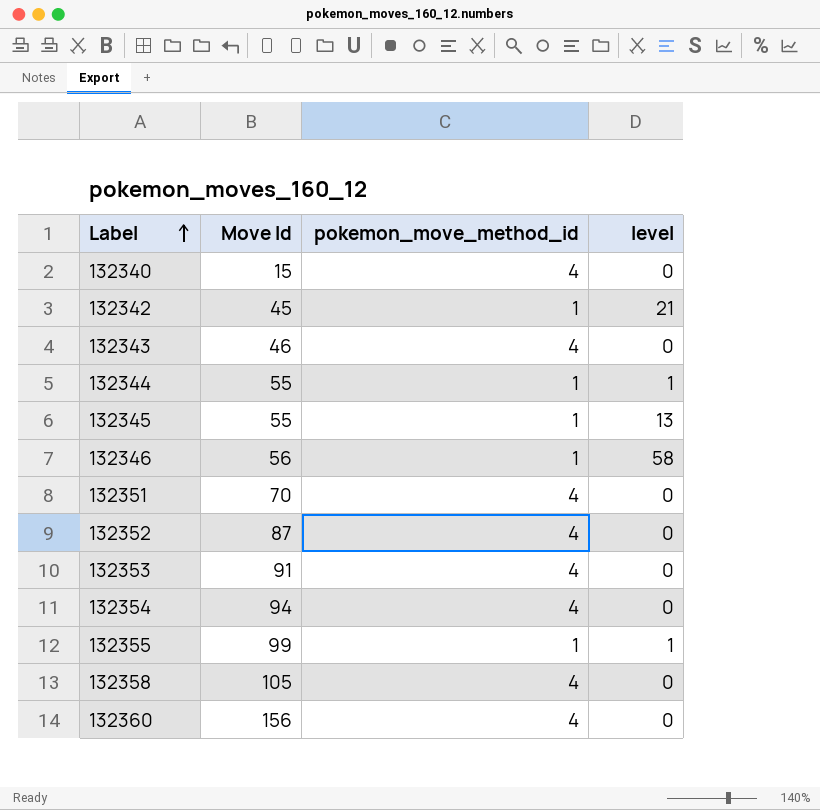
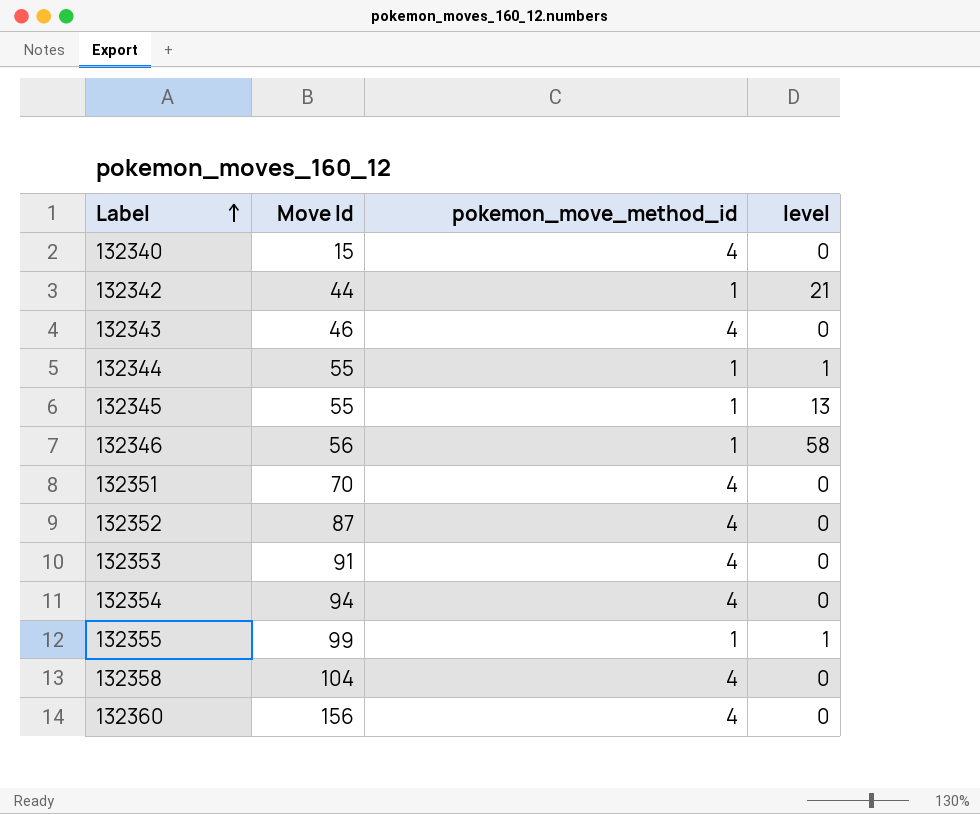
132342 | Move Id: 45 -> 44
132358 | Move Id: 105 -> 104

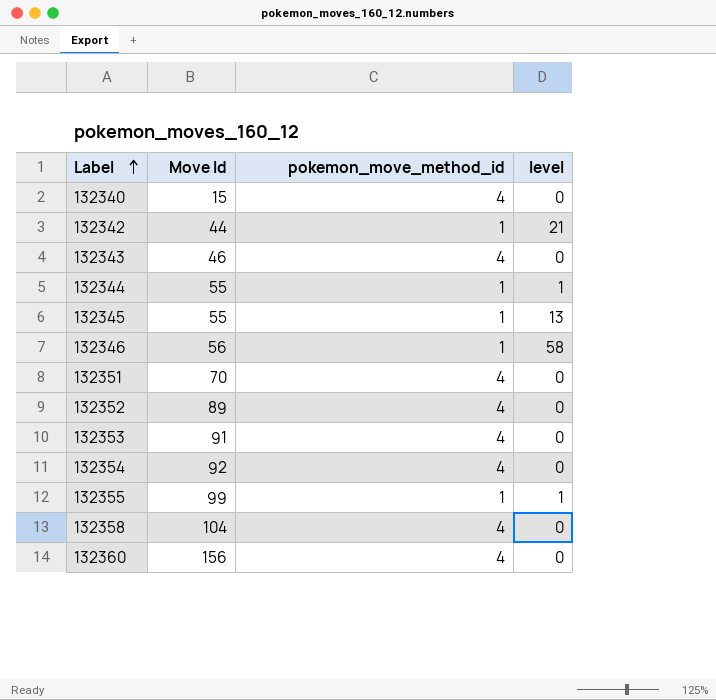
132352 | Move Id: 87 -> 89
132354 | Move Id: 94 -> 92

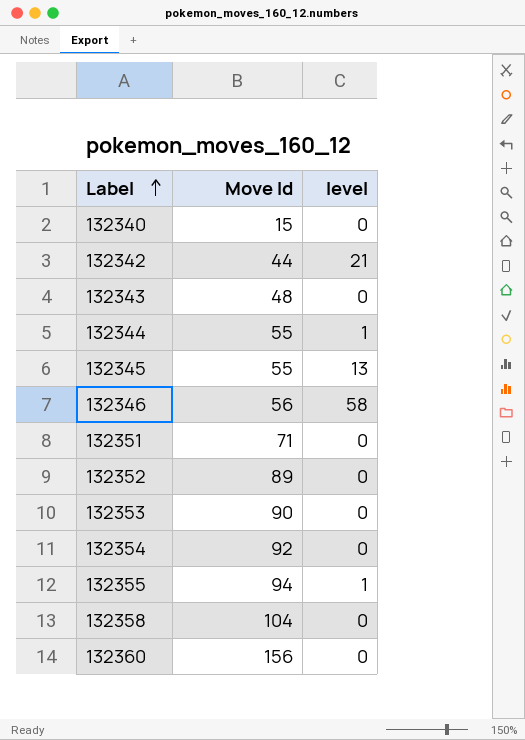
column pokemon_move_method_id | position: 3 -> none
132343 | Move Id: 46 -> 48
132351 | Move Id: 70 -> 71
132353 | Move Id: 91 -> 90
132355 | Move Id: 99 -> 94

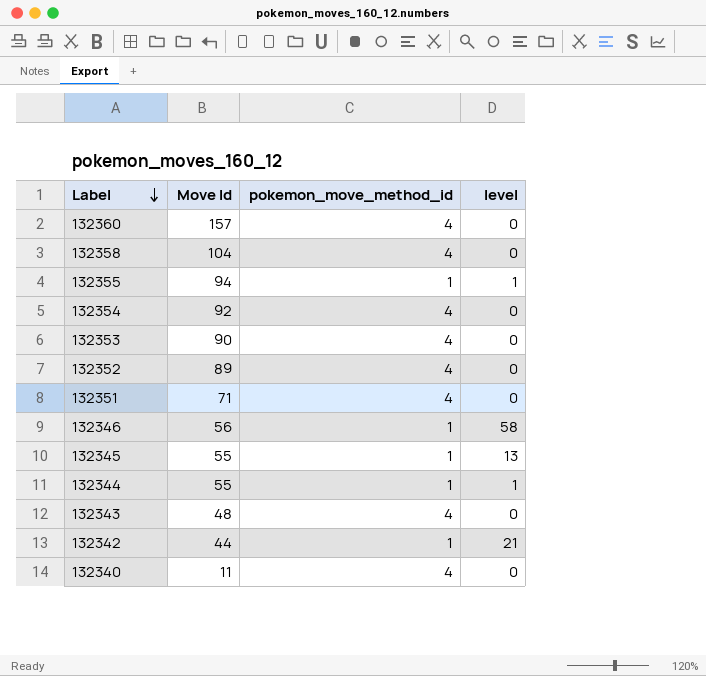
row order: Label ascending -> Label descending
column pokemon_move_method_id | position: none -> 3
132360 | Move Id: 156 -> 157
132340 | Move Id: 15 -> 11

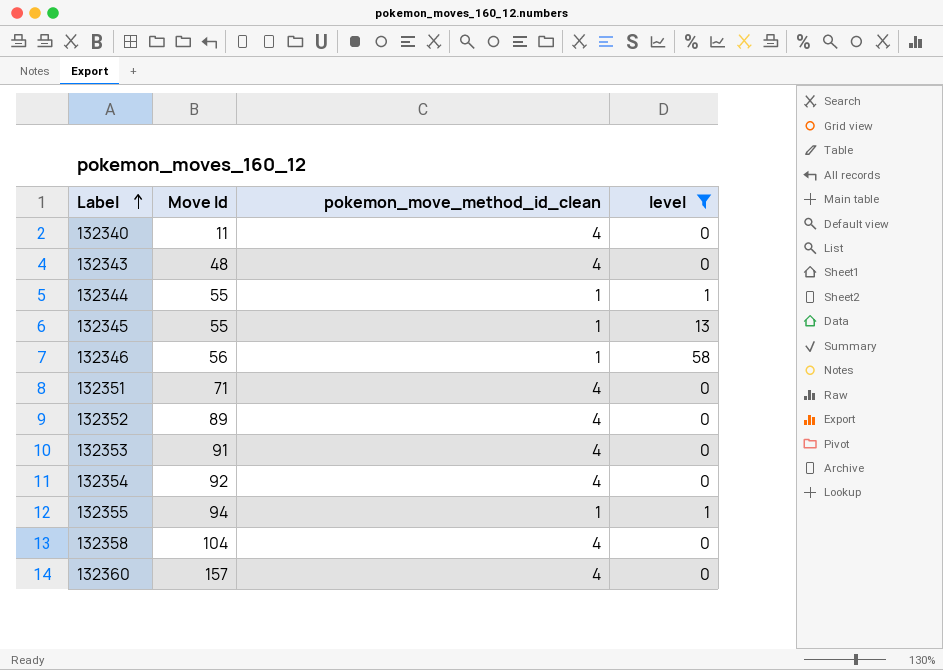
filter: none -> level != 21
row order: Label descending -> Label ascending
column name: pokemon_move_method_id -> pokemon_move_method_id_clean
132353 | Move Id: 90 -> 91

